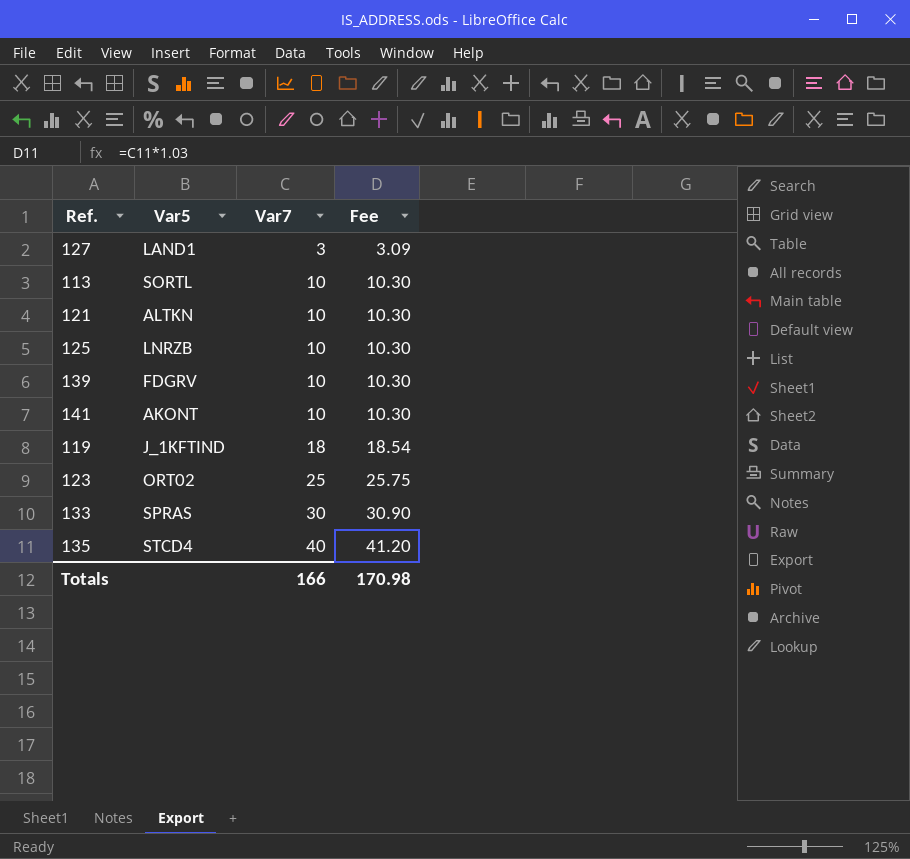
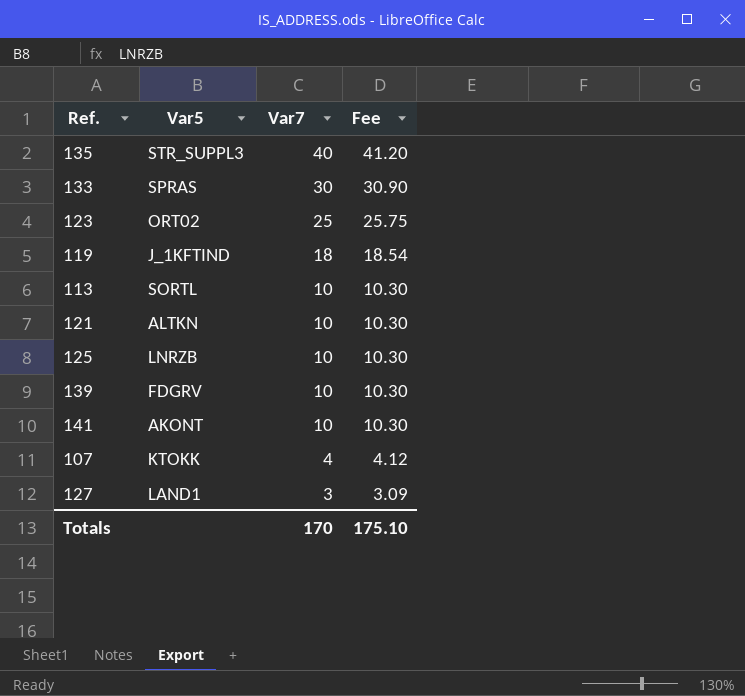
row order: Var7 ascending -> Var7 descending
135 | Var5: STCD4 -> STR_SUPPL3
row 107: none -> KTOKK | 4 | 4.12
Totals | Var7: 166 -> 170
Totals | Fee: 170.98 -> 175.10

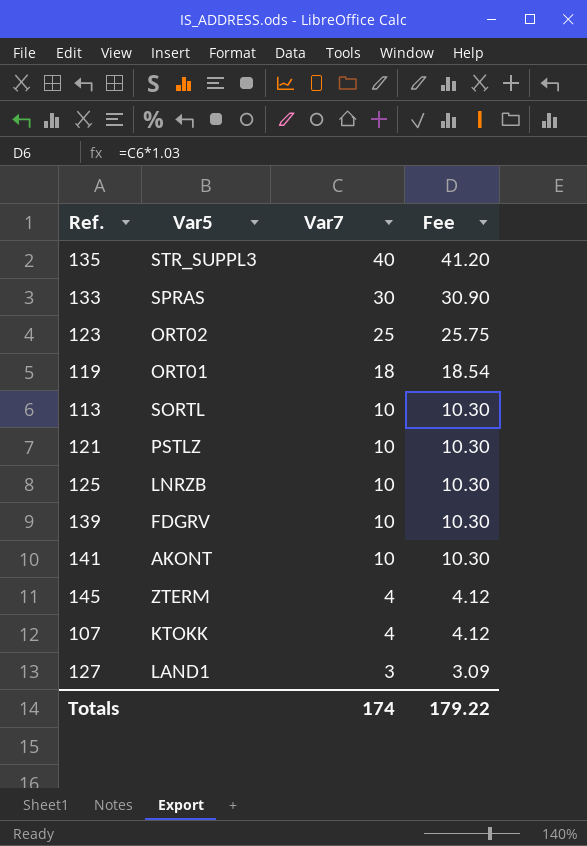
119 | Var5: J_1KFTIND -> ORT01
121 | Var5: ALTKN -> PSTLZ
row 145: none -> ZTERM | 4 | 4.12
Totals | Var7: 170 -> 174
Totals | Fee: 175.10 -> 179.22

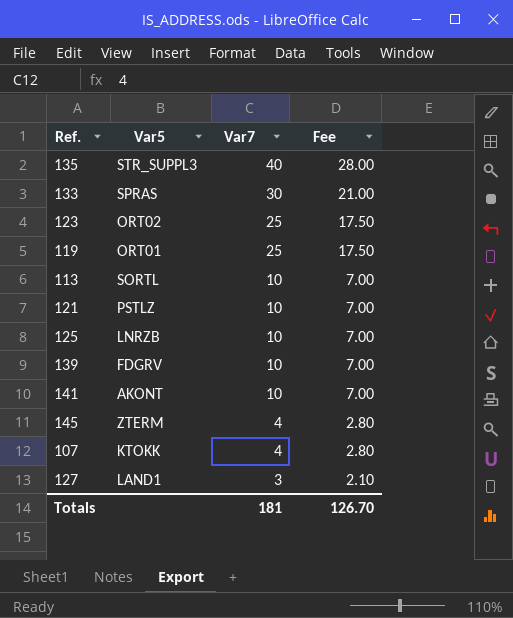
column Fee | formula: [Var7] * 1.03 -> [Var7] * 0.7
119 | Var7: 18 -> 25
Totals | Var7: 174 -> 181
Totals | Fee: 179.22 -> 126.70

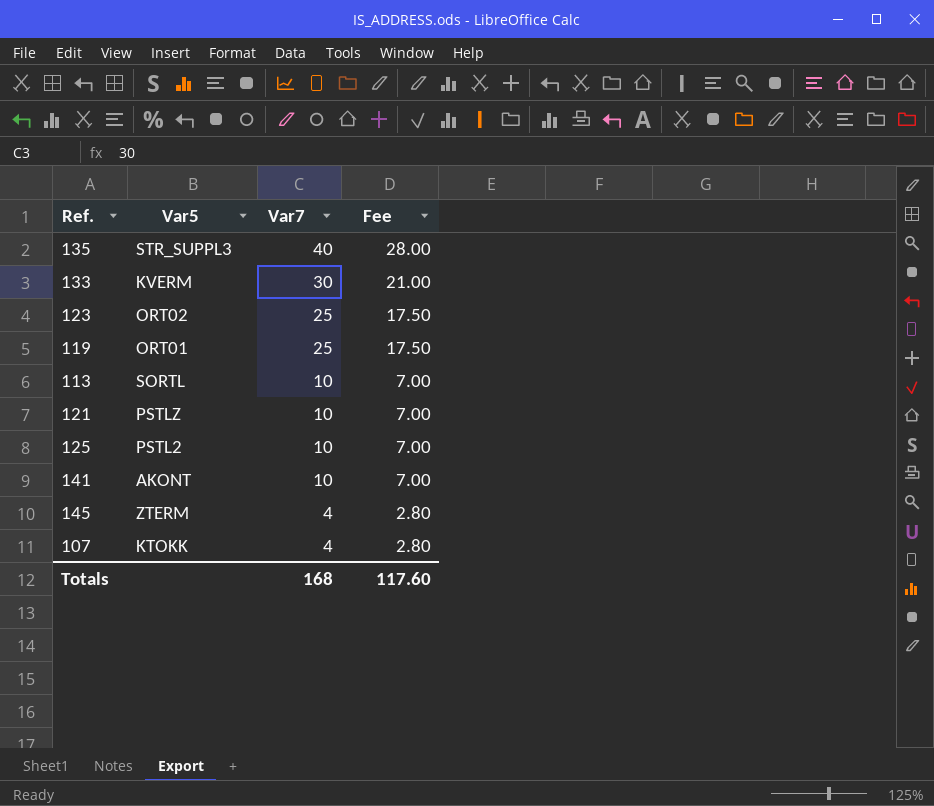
row 139: FDGRV | 10 | 7.00 -> none
row 127: LAND1 | 3 | 2.10 -> none
133 | Var5: SPRAS -> KVERM
125 | Var5: LNRZB -> PSTL2
Totals | Var7: 181 -> 168
Totals | Fee: 126.70 -> 117.60

